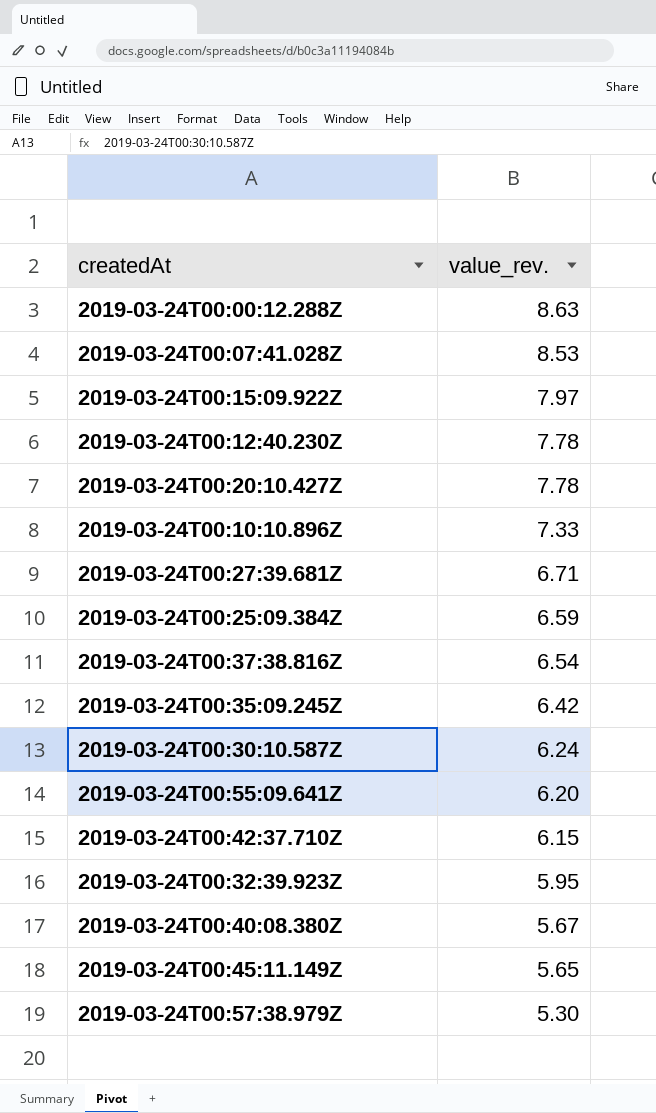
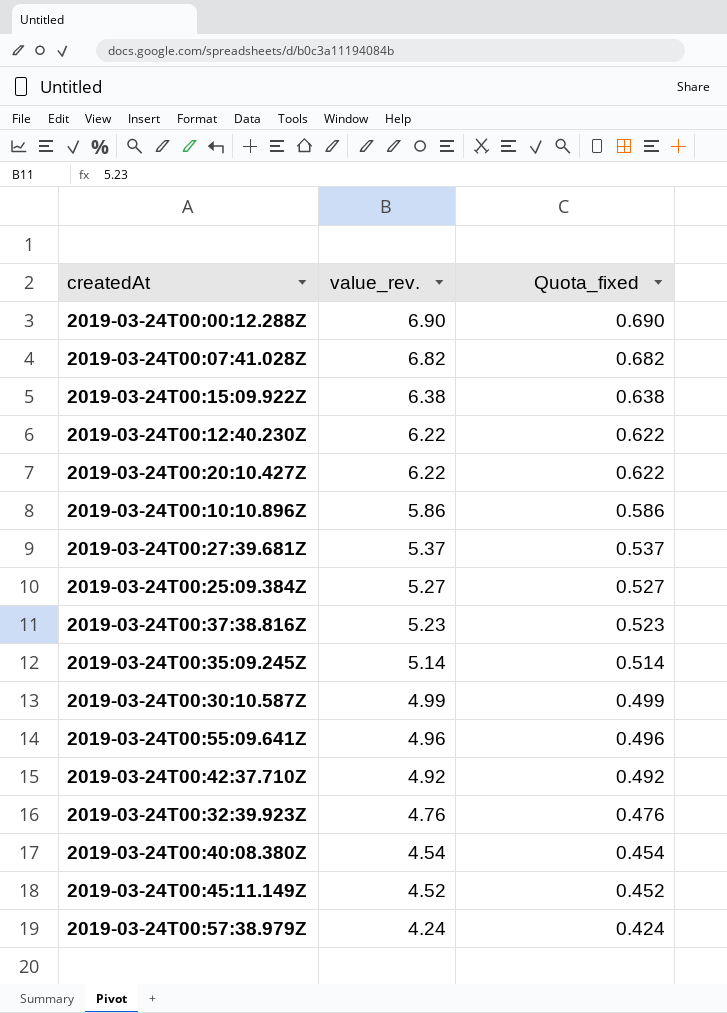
column Quota_fixed | formula: none -> [value_rev.] * 0.1
2019-03-24T00:00:12.288Z | value_rev.: 8.63 -> 6.90
2019-03-24T00:07:41.028Z | value_rev.: 8.53 -> 6.82
2019-03-24T00:15:09.922Z | value_rev.: 7.97 -> 6.38
2019-03-24T00:12:40.230Z | value_rev.: 7.78 -> 6.22
2019-03-24T00:20:10.427Z | value_rev.: 7.78 -> 6.22
2019-03-24T00:10:10.896Z | value_rev.: 7.33 -> 5.86
2019-03-24T00:27:39.681Z | value_rev.: 6.71 -> 5.37
2019-03-24T00:25:09.384Z | value_rev.: 6.59 -> 5.27
2019-03-24T00:37:38.816Z | value_rev.: 6.54 -> 5.23
2019-03-24T00:35:09.245Z | value_rev.: 6.42 -> 5.14
2019-03-24T00:30:10.587Z | value_rev.: 6.24 -> 4.99
2019-03-24T00:55:09.641Z | value_rev.: 6.20 -> 4.96
2019-03-24T00:42:37.710Z | value_rev.: 6.15 -> 4.92
2019-03-24T00:32:39.923Z | value_rev.: 5.95 -> 4.76
2019-03-24T00:40:08.380Z | value_rev.: 5.67 -> 4.54
2019-03-24T00:45:11.149Z | value_rev.: 5.65 -> 4.52
2019-03-24T00:57:38.979Z | value_rev.: 5.30 -> 4.24

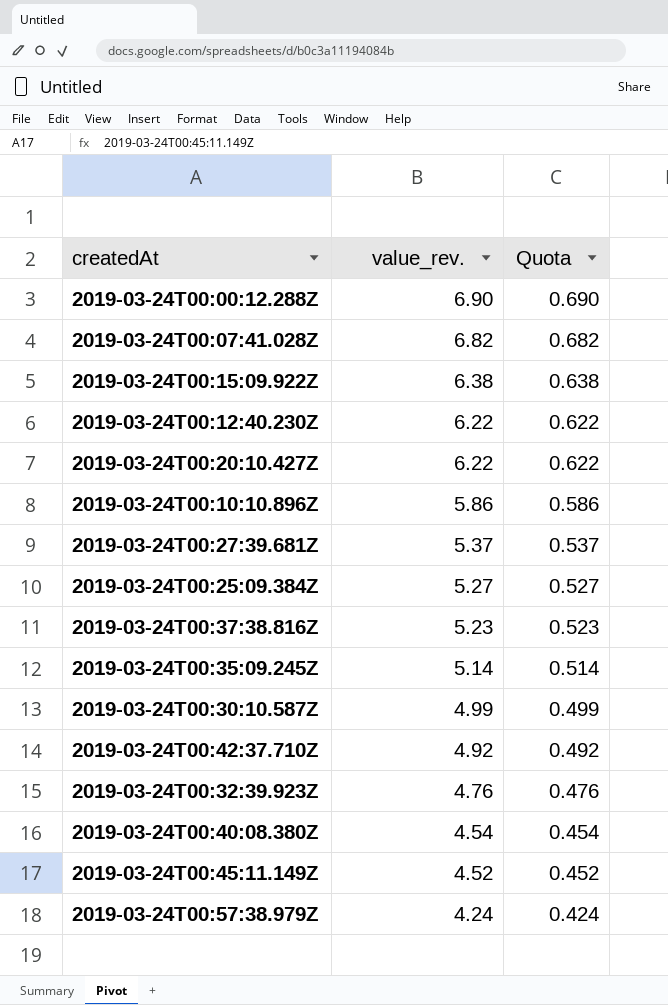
column name: Quota_fixed -> Quota
row 2019-03-24T00:55:09.641Z: 4.96 | 0.496 -> none

